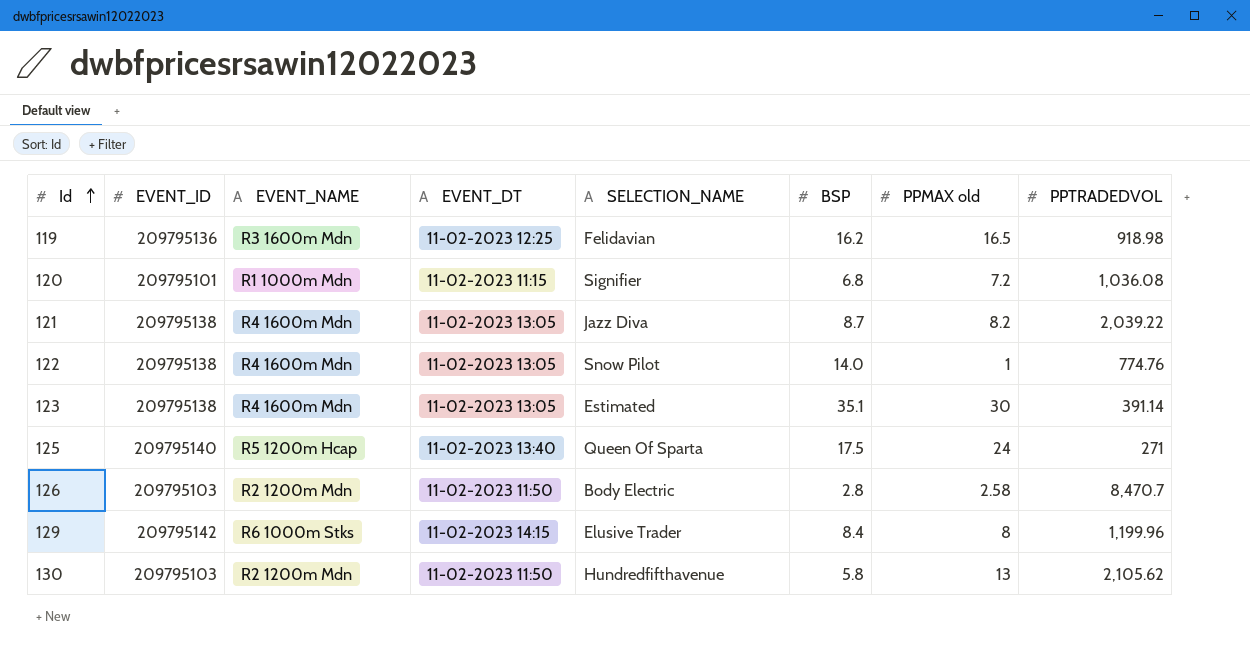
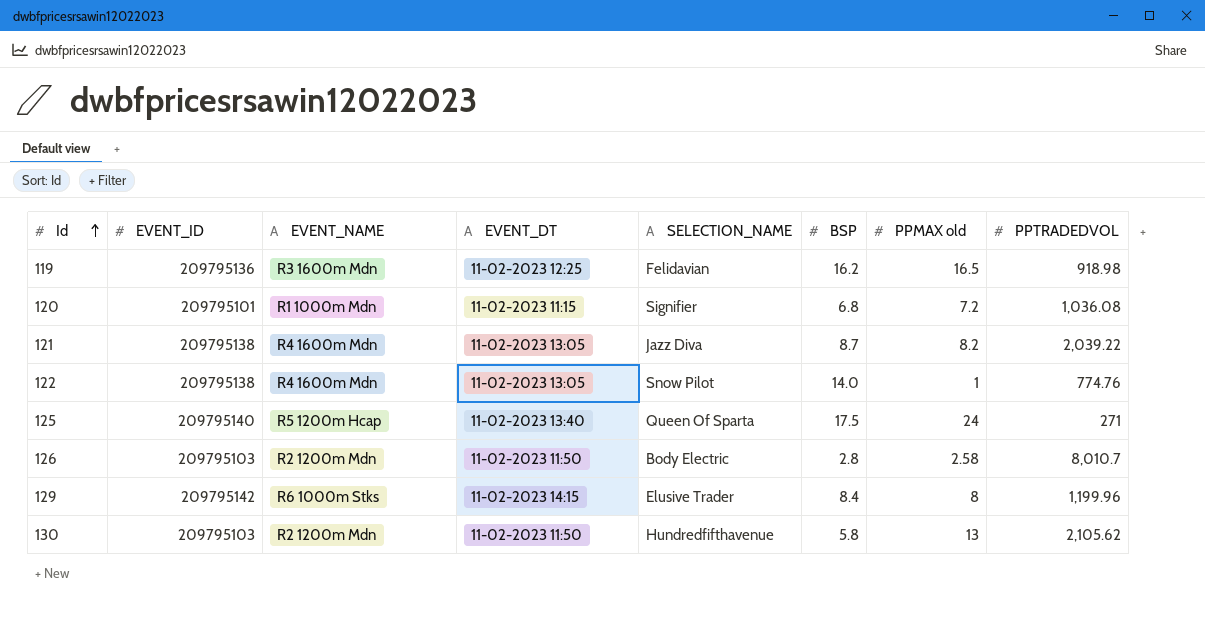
row 123: 209795138 | R4 1600m Mdn | 11-02-2023 13:05 | Estimated | 35.1 | 30 | 391.14 -> none
126 | PPTRADEDVOL: 8,470.7 -> 8,010.7

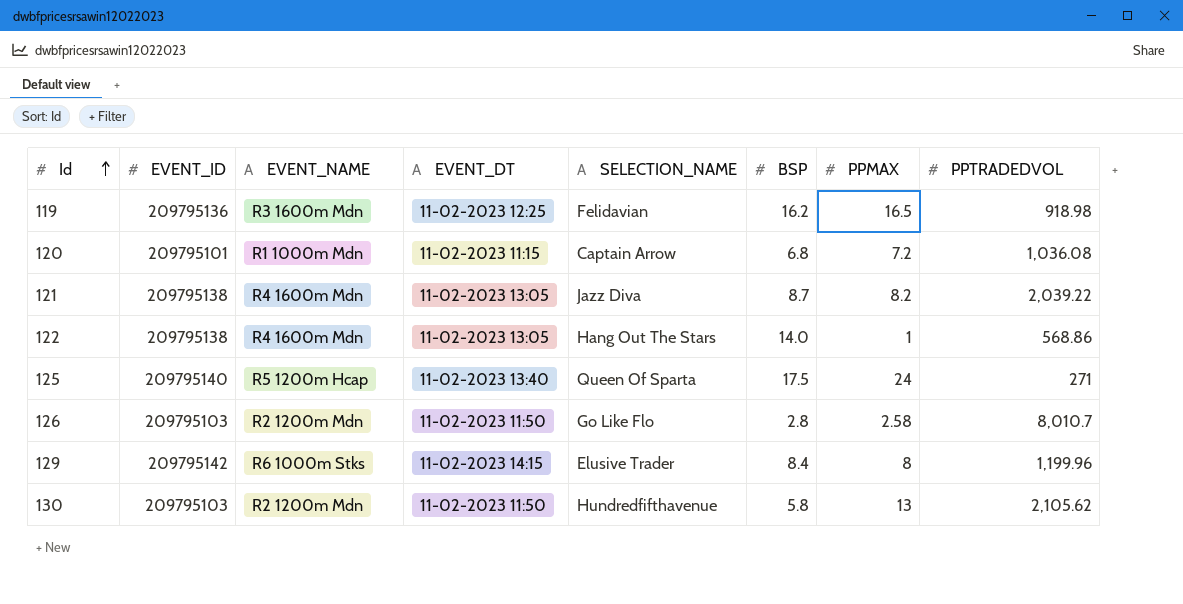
column name: PPMAX old -> PPMAX
120 | SELECTION_NAME: Signifier -> Captain Arrow
122 | SELECTION_NAME: Snow Pilot -> Hang Out The Stars
122 | PPTRADEDVOL: 774.76 -> 568.86
126 | SELECTION_NAME: Body Electric -> Go Like Flo

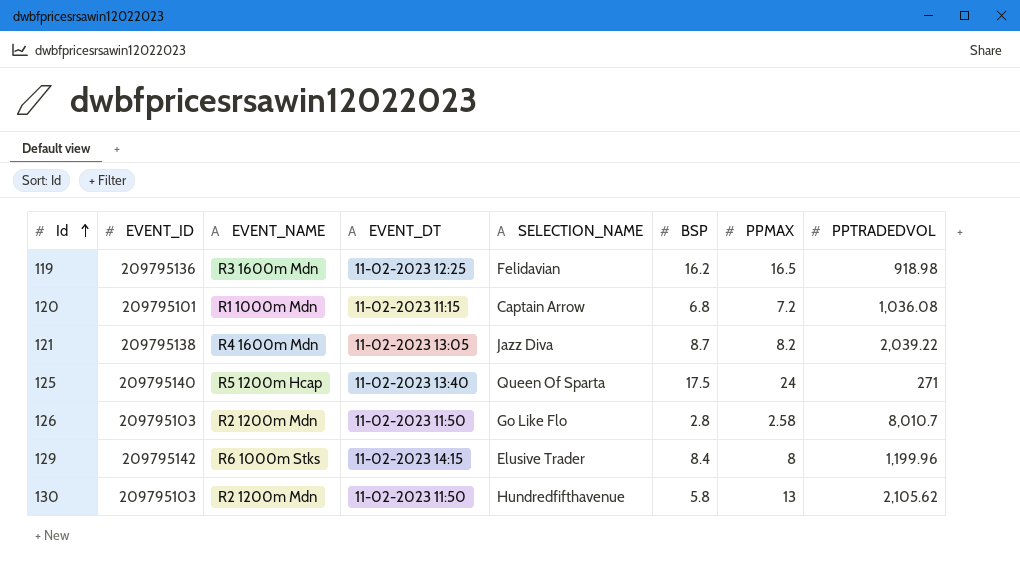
row 122: 209795138 | R4 1600m Mdn | 11-02-2023 13:05 | Hang Out The Stars | 14.0 | 1 | 568.86 -> none

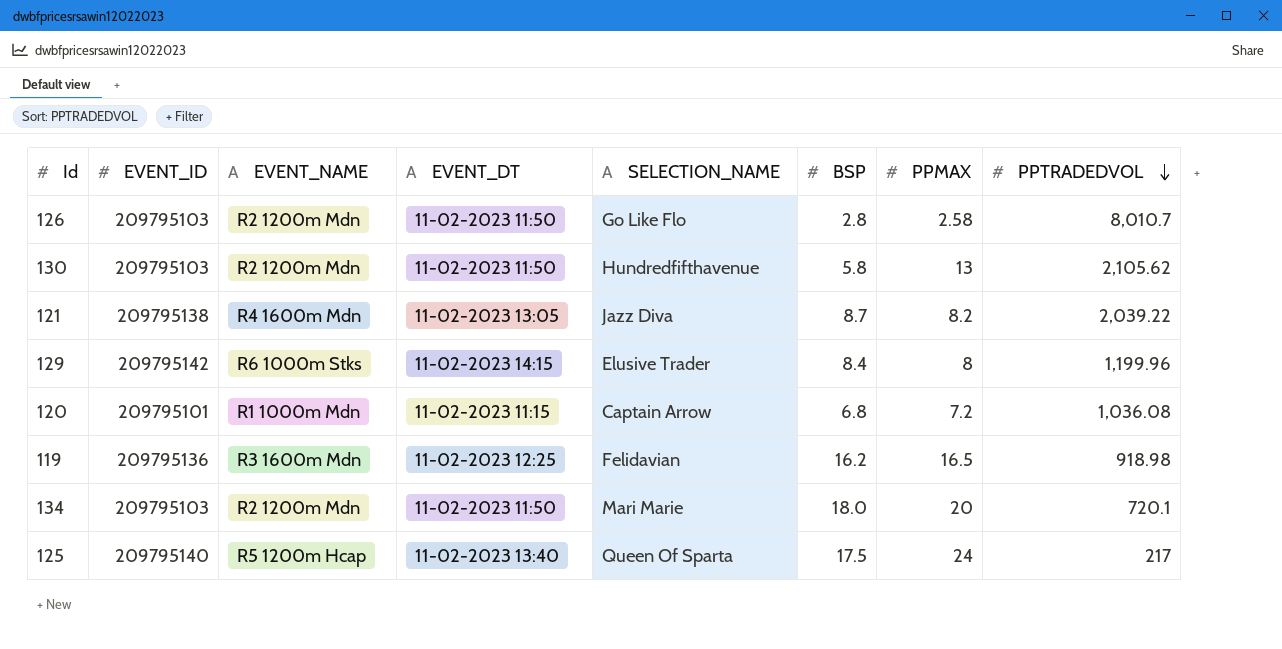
row order: Id ascending -> PPTRADEDVOL descending
row 134: none -> 209795103 | R2 1200m Mdn | 11-02-2023 11:50 | Mari Marie | 18.0 | 20 | 720.1
125 | PPTRADEDVOL: 271 -> 217

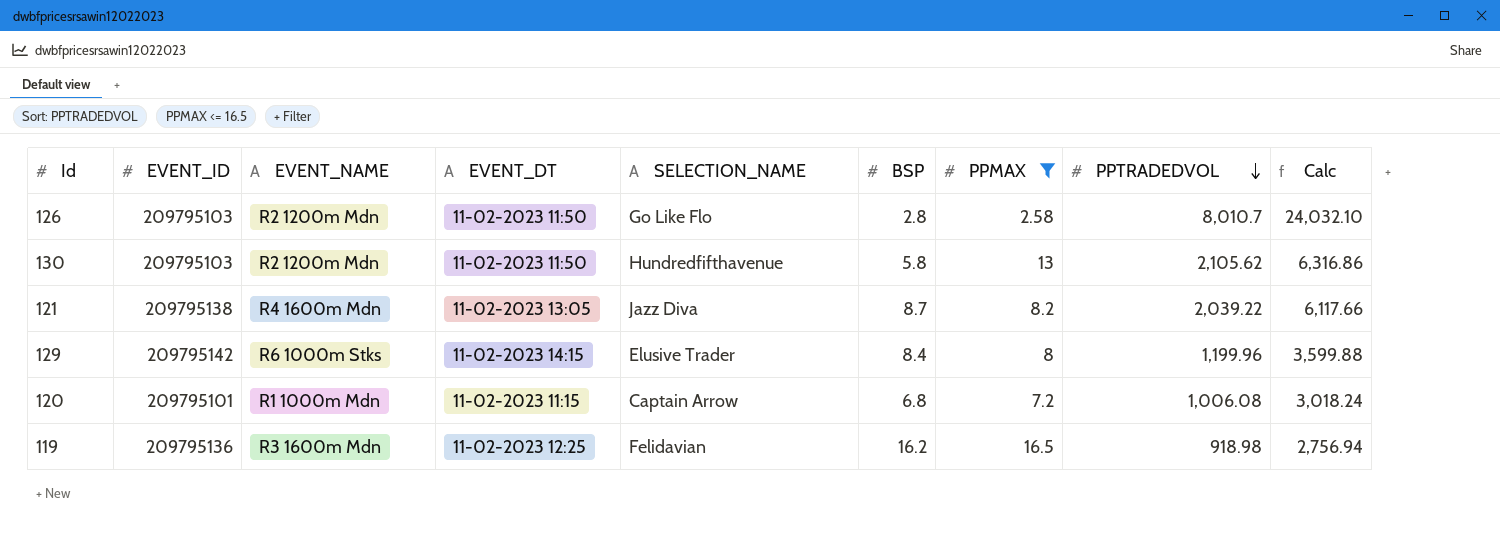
filter: none -> PPMAX <= 16.5
column Calc | formula: none -> [PPTRADEDVOL] * 3
120 | PPTRADEDVOL: 1,036.08 -> 1,006.08

